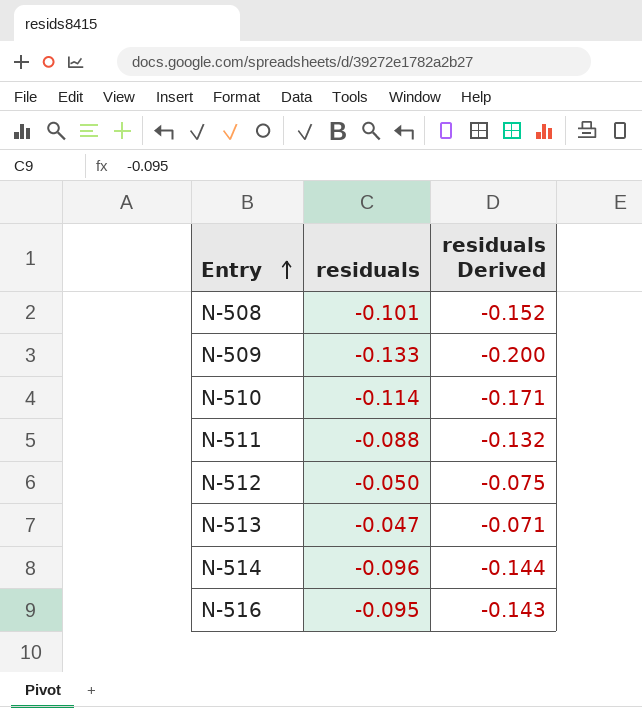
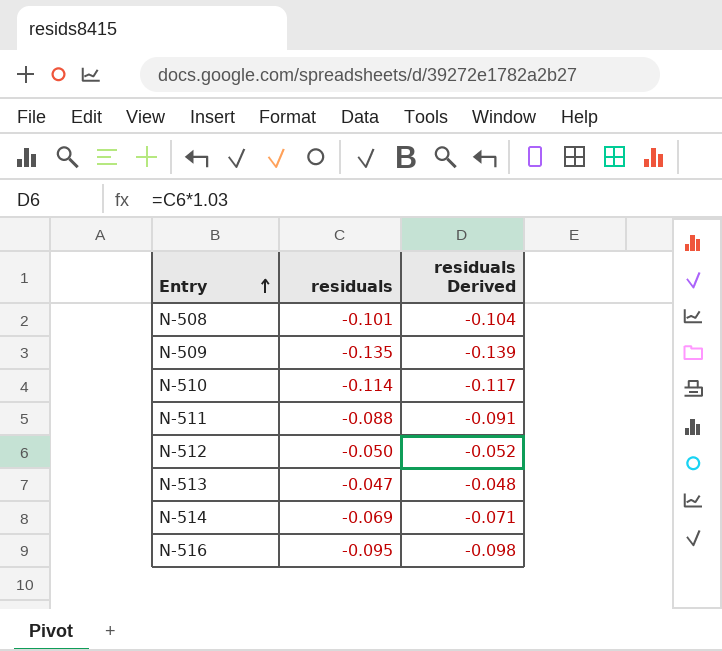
column residuals Derived | formula: [residuals] * 1.5 -> [residuals] * 1.03
N-509 | residuals: -0.133 -> -0.135
N-514 | residuals: -0.096 -> -0.069

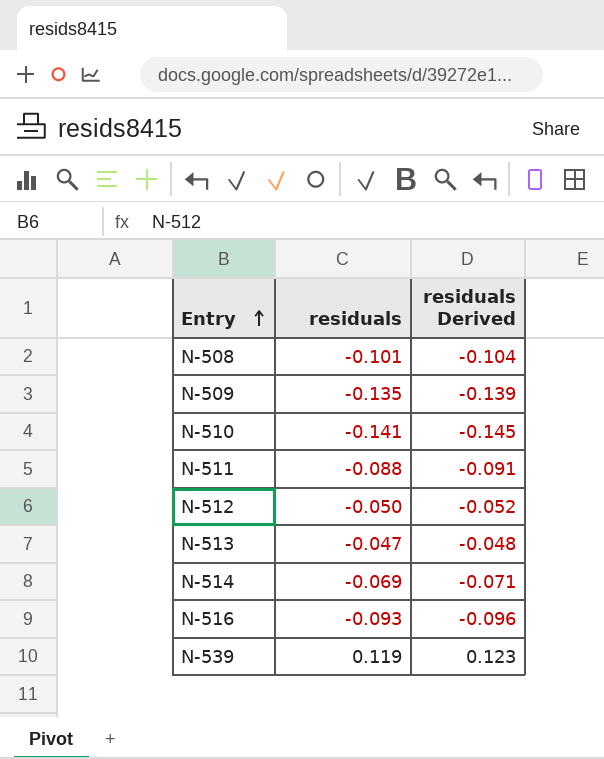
N-510 | residuals: -0.114 -> -0.141
N-510 | residuals Derived: -0.117 -> -0.145
N-516 | residuals: -0.095 -> -0.093
N-516 | residuals Derived: -0.098 -> -0.096
row N-539: none -> 0.119 | 0.123

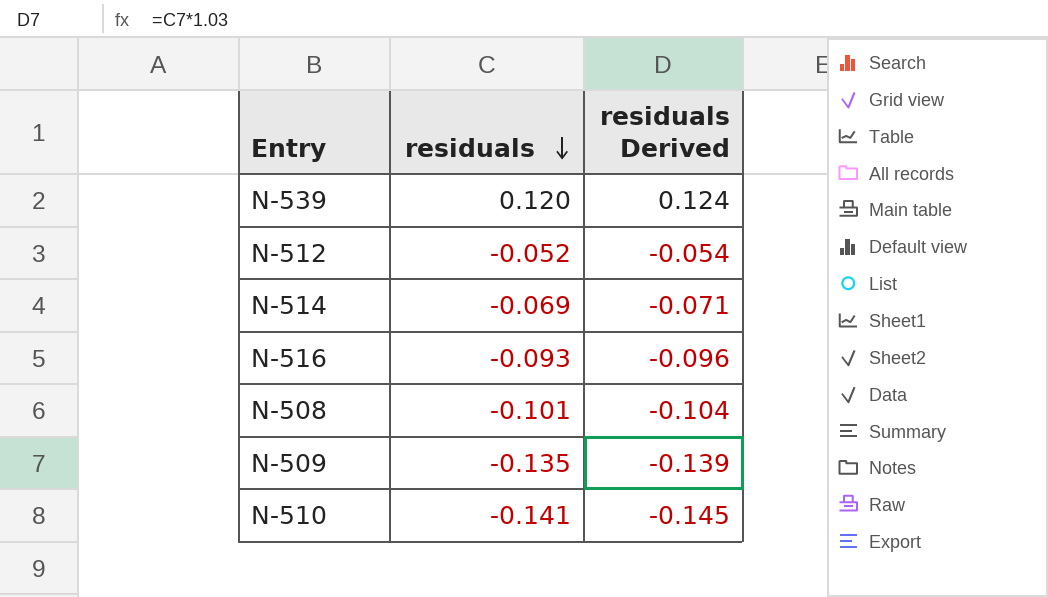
row order: Entry ascending -> residuals descending
row N-511: -0.088 | -0.091 -> none
row N-513: -0.047 | -0.048 -> none
N-539 | residuals: 0.119 -> 0.120
N-539 | residuals Derived: 0.123 -> 0.124
N-512 | residuals: -0.050 -> -0.052
N-512 | residuals Derived: -0.052 -> -0.054

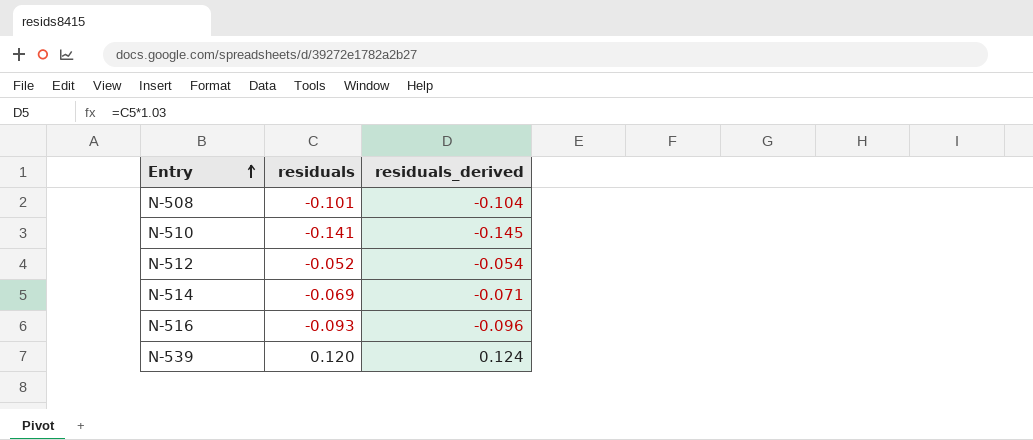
row order: residuals descending -> Entry ascending
column name: residuals Derived -> residuals_derived
row N-509: -0.135 | -0.139 -> none

